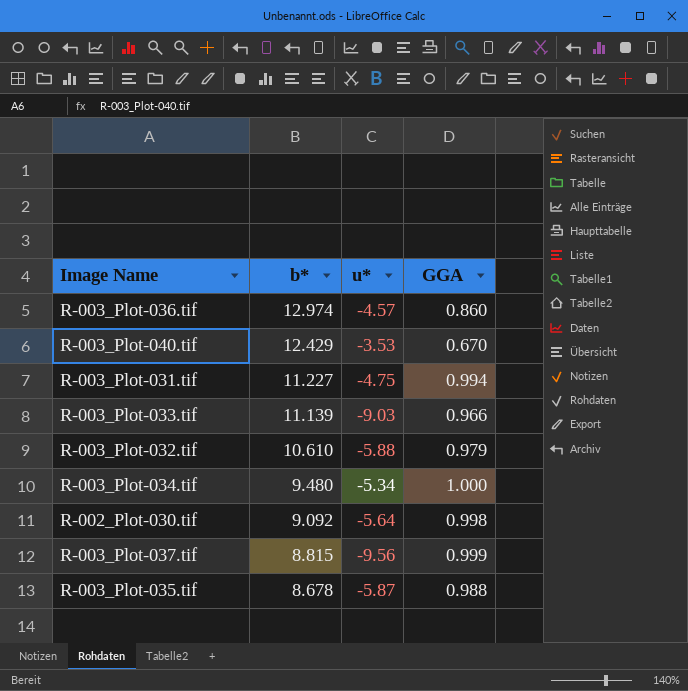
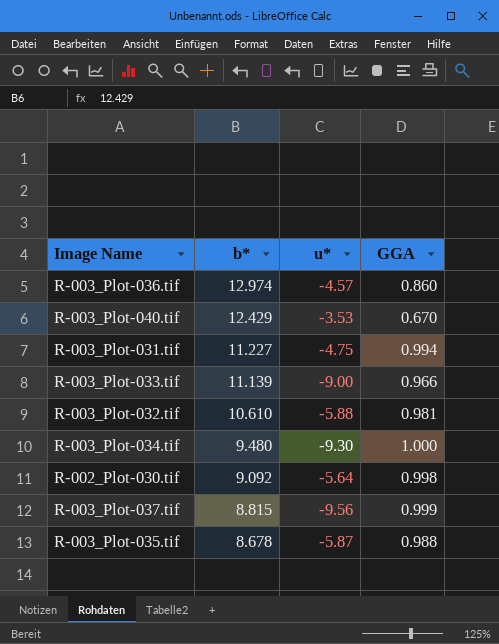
R-003_Plot-033.tif | u*: -9.03 -> -9.00
R-003_Plot-032.tif | GGA: 0.979 -> 0.981
R-003_Plot-034.tif | u*: -5.34 -> -9.30

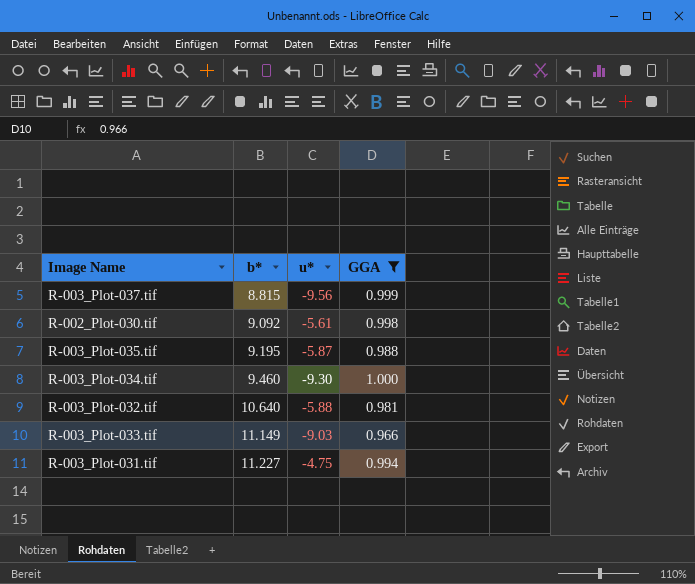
filter: none -> GGA >= 0.966
row order: b* descending -> b* ascending
R-002_Plot-030.tif | u*: -5.64 -> -5.61
R-003_Plot-035.tif | b*: 8.678 -> 9.195
R-003_Plot-034.tif | b*: 9.480 -> 9.460
R-003_Plot-032.tif | b*: 10.610 -> 10.640
R-003_Plot-033.tif | b*: 11.139 -> 11.149
R-003_Plot-033.tif | u*: -9.00 -> -9.03

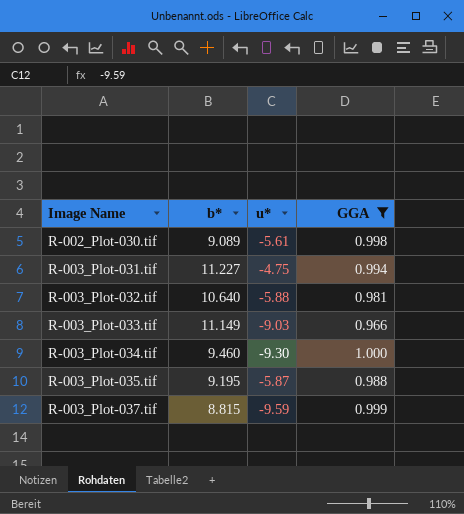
row order: b* ascending -> Image Name ascending
R-002_Plot-030.tif | b*: 9.092 -> 9.089
R-003_Plot-037.tif | u*: -9.56 -> -9.59

